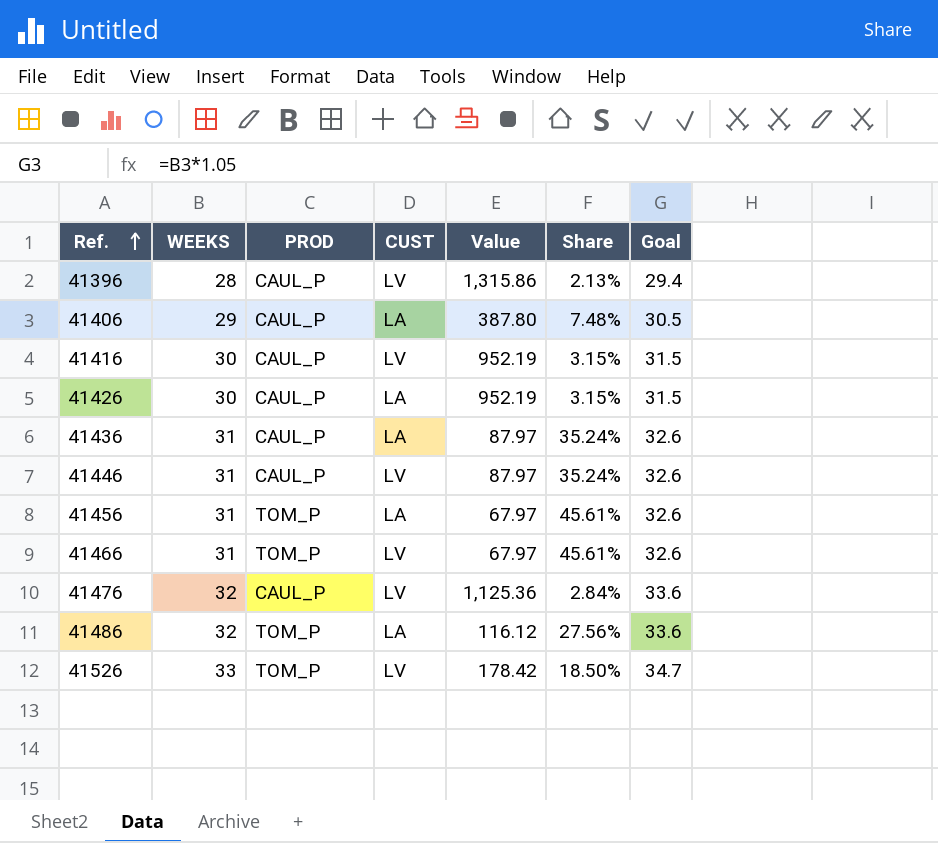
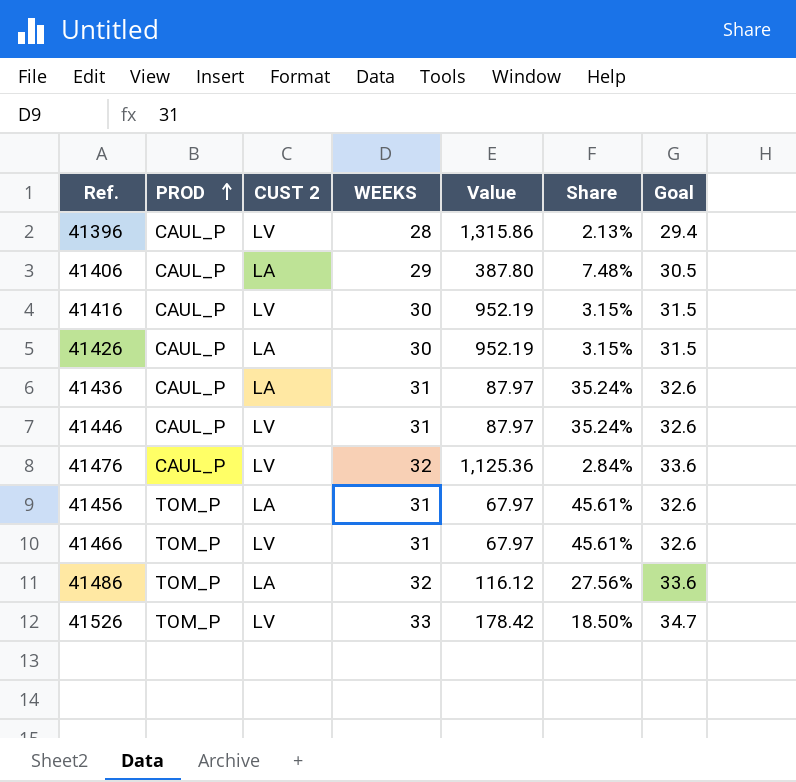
row order: Ref. ascending -> PROD ascending
column name: CUST -> CUST 2
column WEEKS | position: 2 -> 4

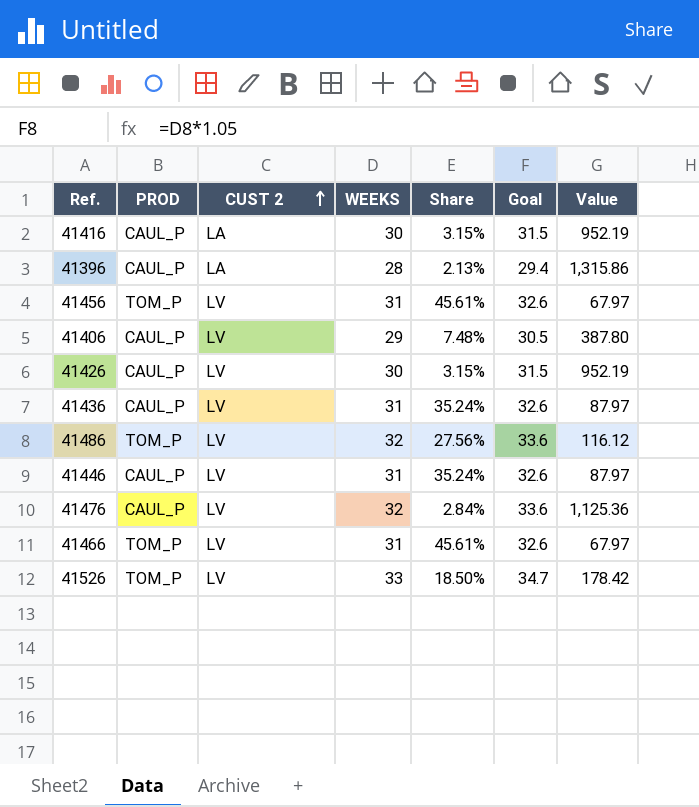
row order: PROD ascending -> CUST 2 ascending
column Value | position: 5 -> 7
41416 | CUST 2: LV -> LA
41396 | CUST 2: LV -> LA
41456 | CUST 2: LA -> LV
41406 | CUST 2: LA -> LV
41426 | CUST 2: LA -> LV
41436 | CUST 2: LA -> LV
41486 | CUST 2: LA -> LV

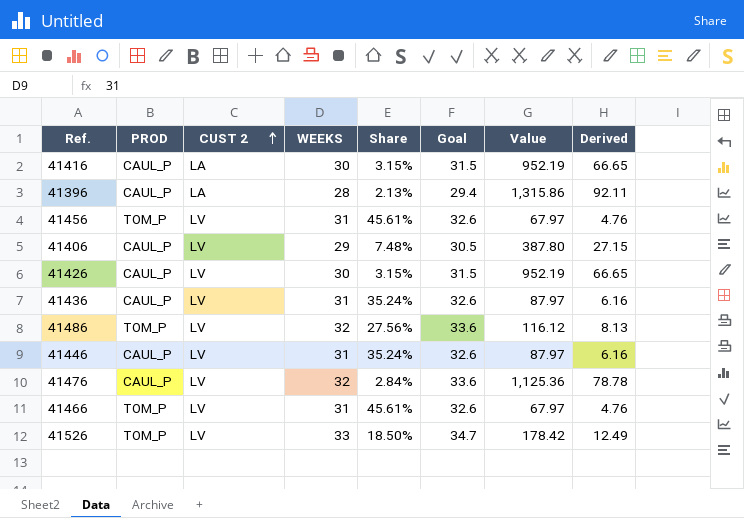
column Derived | formula: none -> [Value] * 0.07

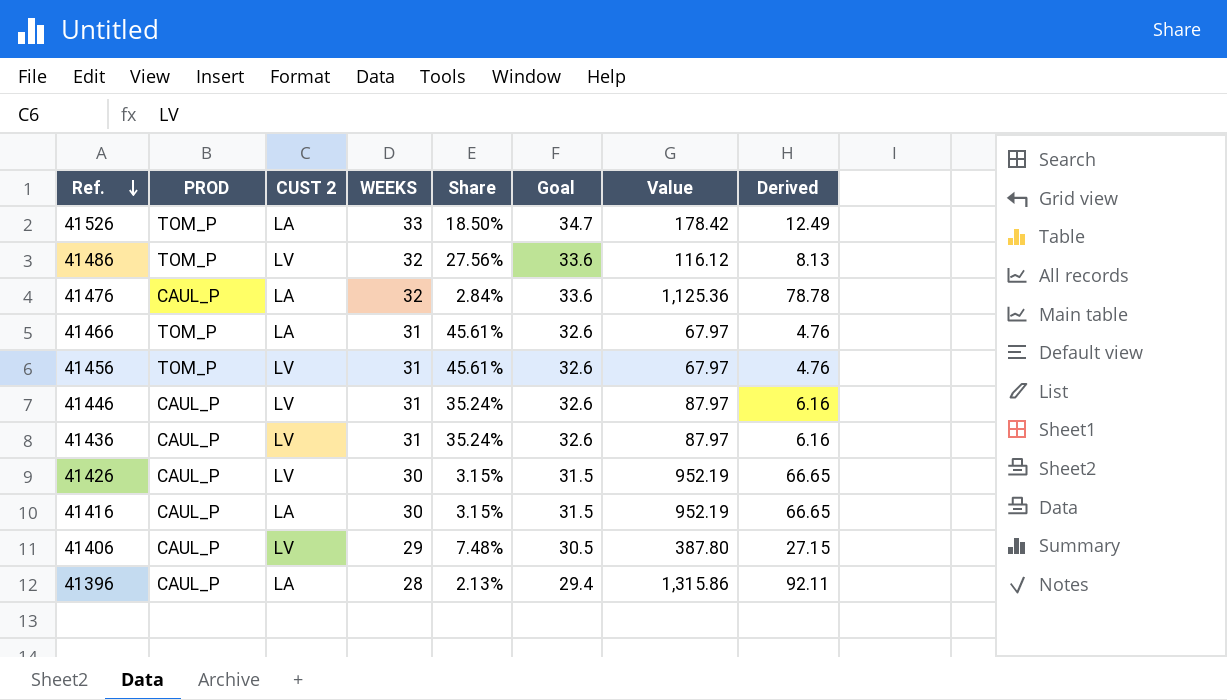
row order: CUST 2 ascending -> Ref. descending
41526 | CUST 2: LV -> LA
41476 | CUST 2: LV -> LA
41466 | CUST 2: LV -> LA

